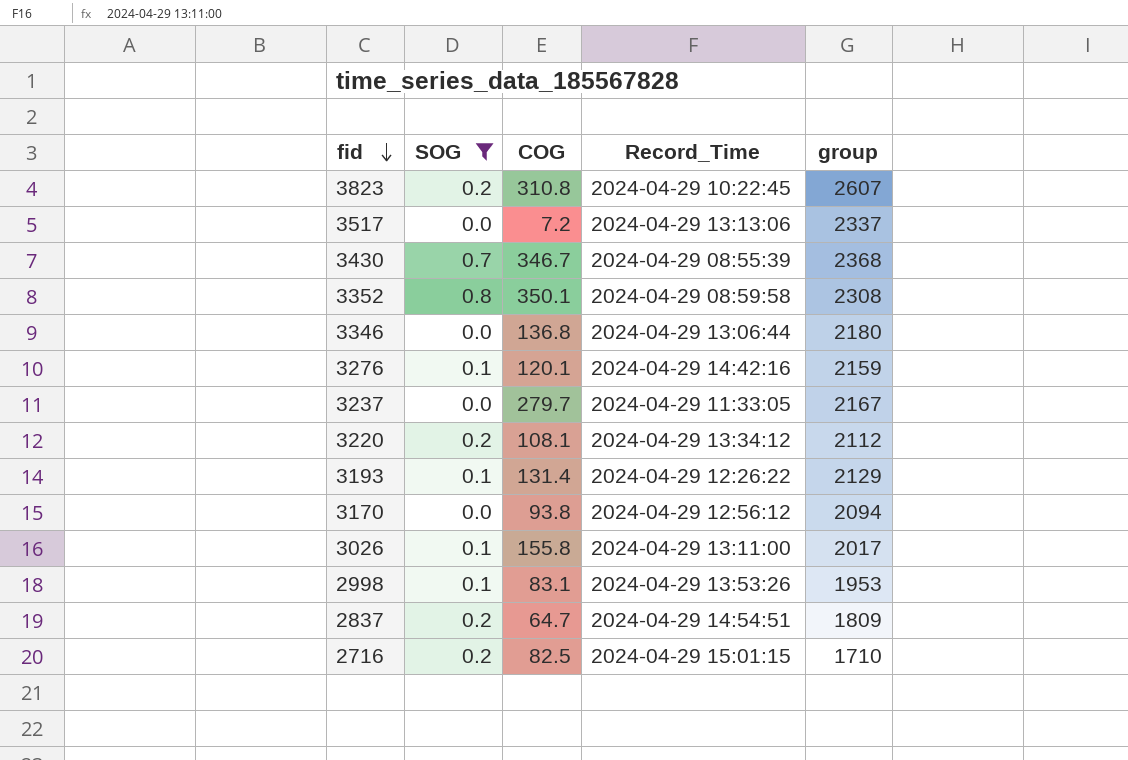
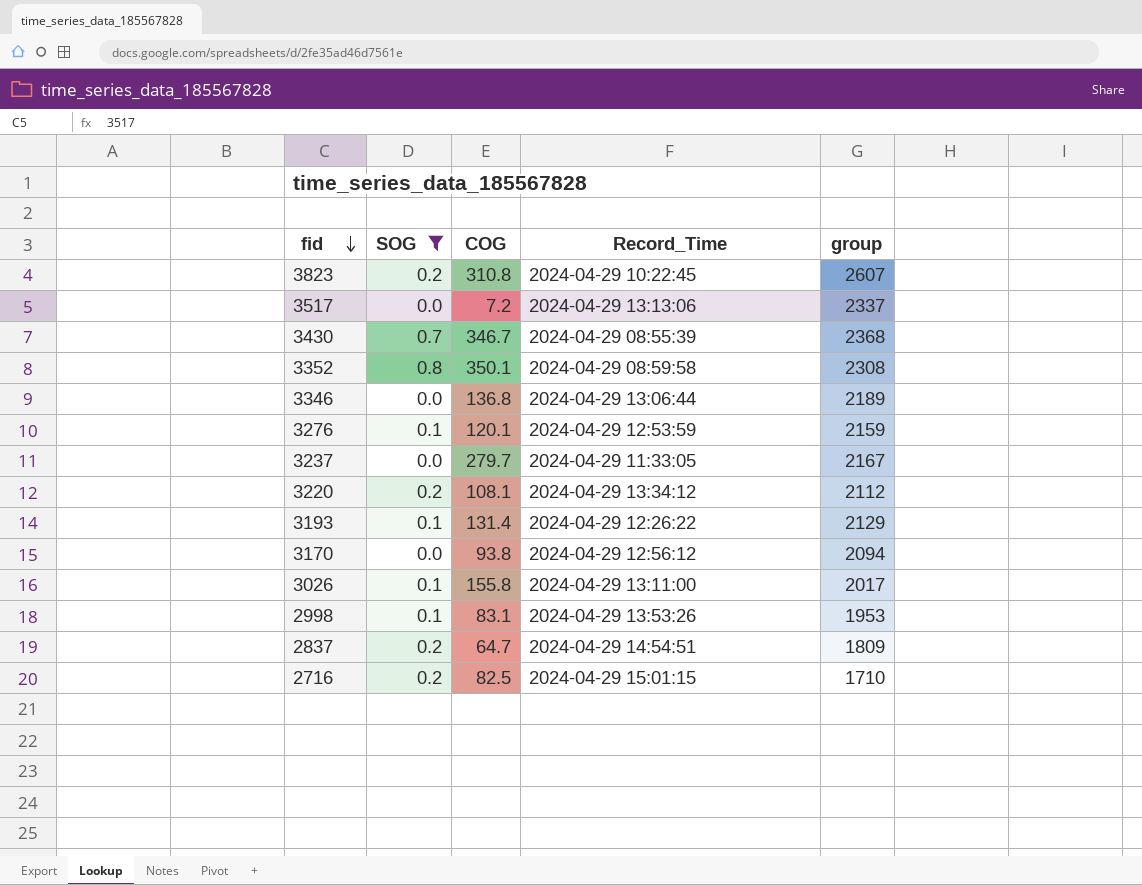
3346 | group: 2180 -> 2189
3276 | Record_Time: 2024-04-29 14:42:16 -> 2024-04-29 12:53:59

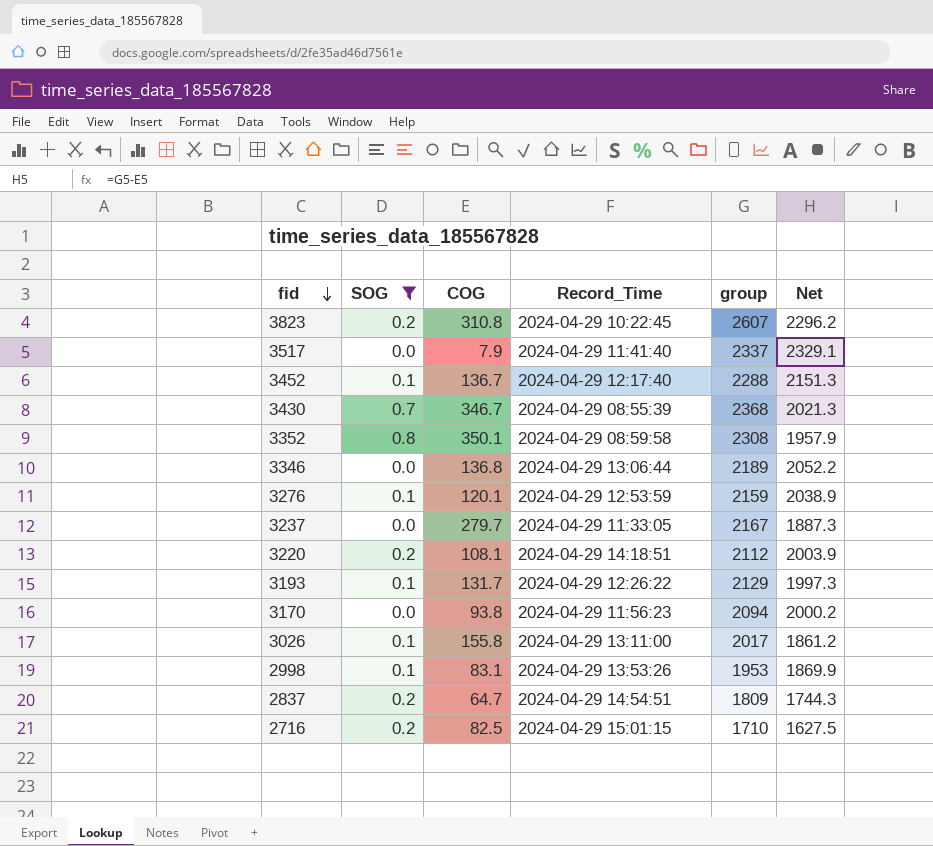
column Net | formula: none -> [group] - [COG]
3517 | COG: 7.2 -> 7.9
3517 | Record_Time: 2024-04-29 13:13:06 -> 2024-04-29 11:41:40
row 3452: none -> 0.1 | 136.7 | 2024-04-29 12:17:40 | 2288 | 2151.3
3220 | Record_Time: 2024-04-29 13:34:12 -> 2024-04-29 14:18:51
3193 | COG: 131.4 -> 131.7
3170 | Record_Time: 2024-04-29 12:56:12 -> 2024-04-29 11:56:23

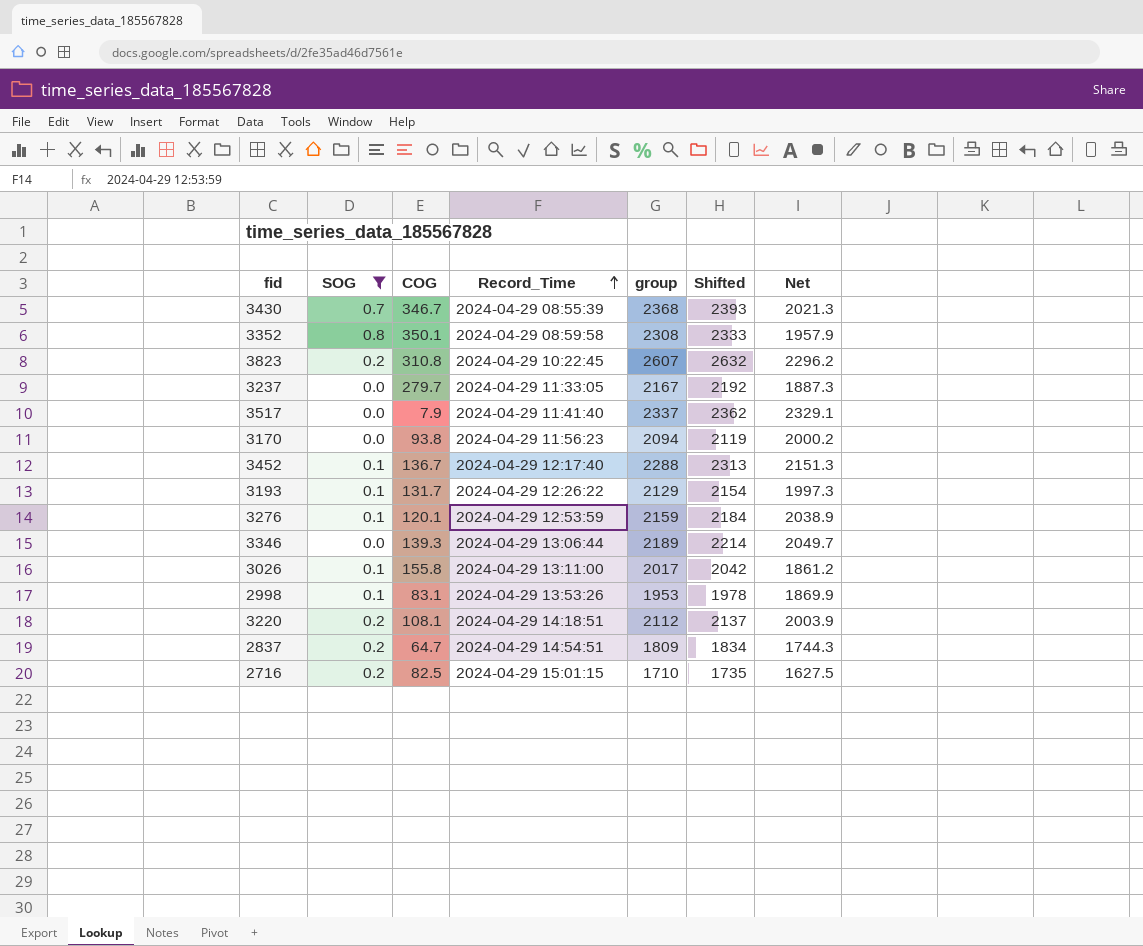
row order: fid descending -> Record_Time ascending
column Shifted | formula: none -> [group] + 25
3346 | COG: 136.8 -> 139.3
3346 | Net: 2052.2 -> 2049.7

